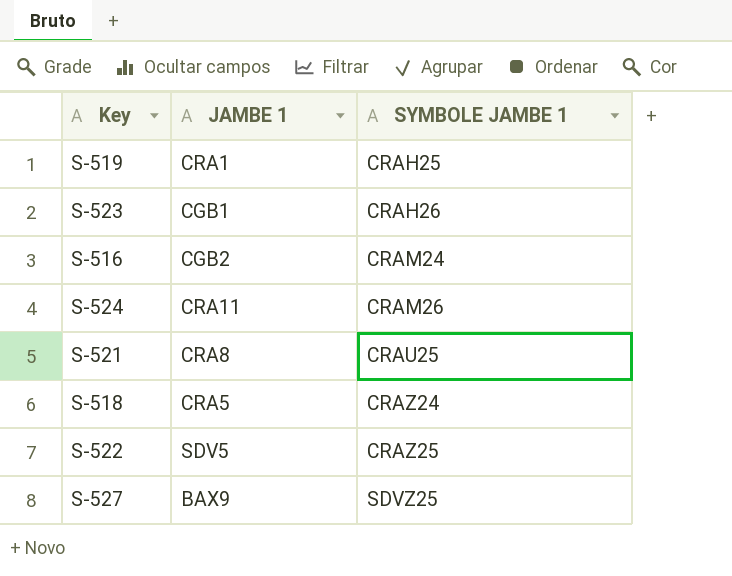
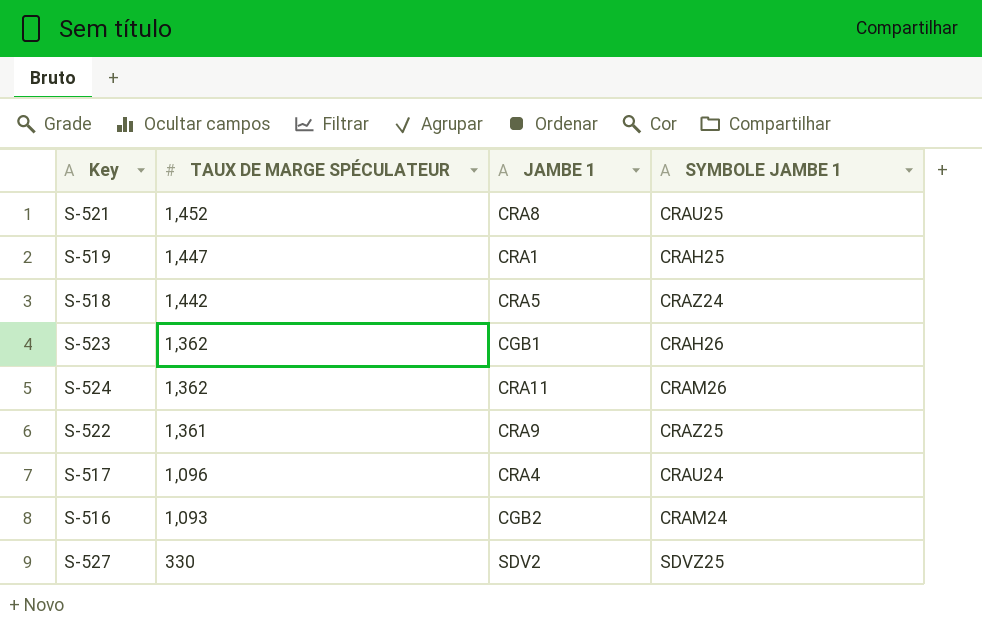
row order: SYMBOLE JAMBE 1 ascending -> TAUX DE MARGE SPÉCULATEUR descending
column TAUX DE MARGE SPÉCULATEUR | position: none -> 2
S-522 | JAMBE 1: SDV5 -> CRA9
row S-517: none -> 1,096 | CRA4 | CRAU24
S-527 | JAMBE 1: BAX9 -> SDV2

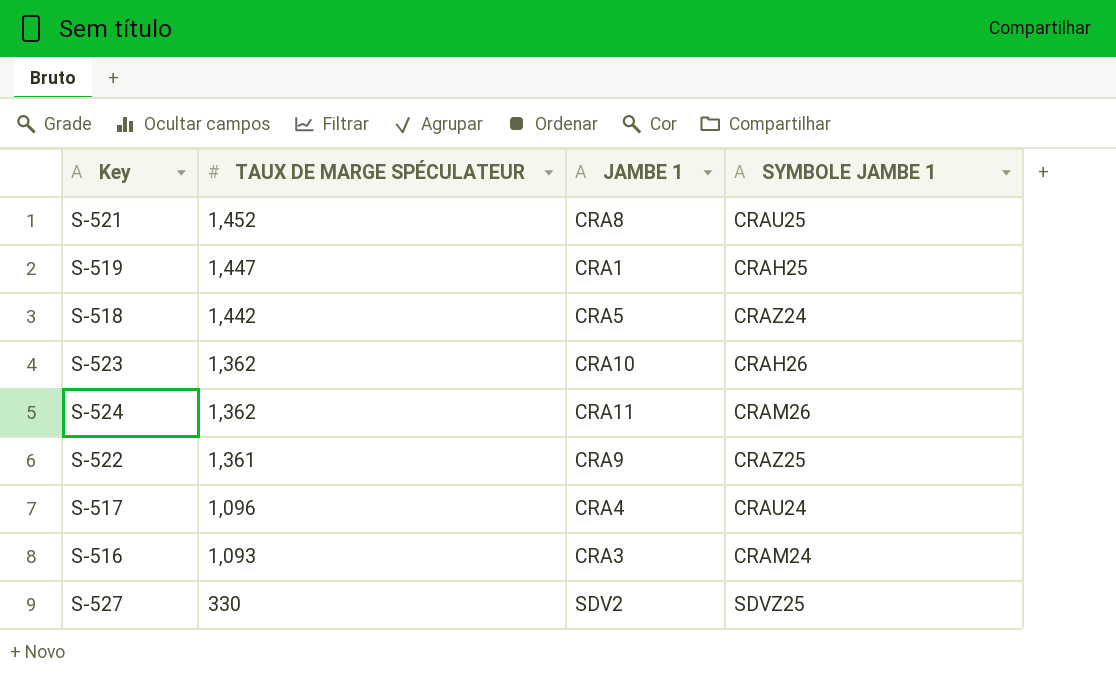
S-523 | JAMBE 1: CGB1 -> CRA10
S-516 | JAMBE 1: CGB2 -> CRA3

